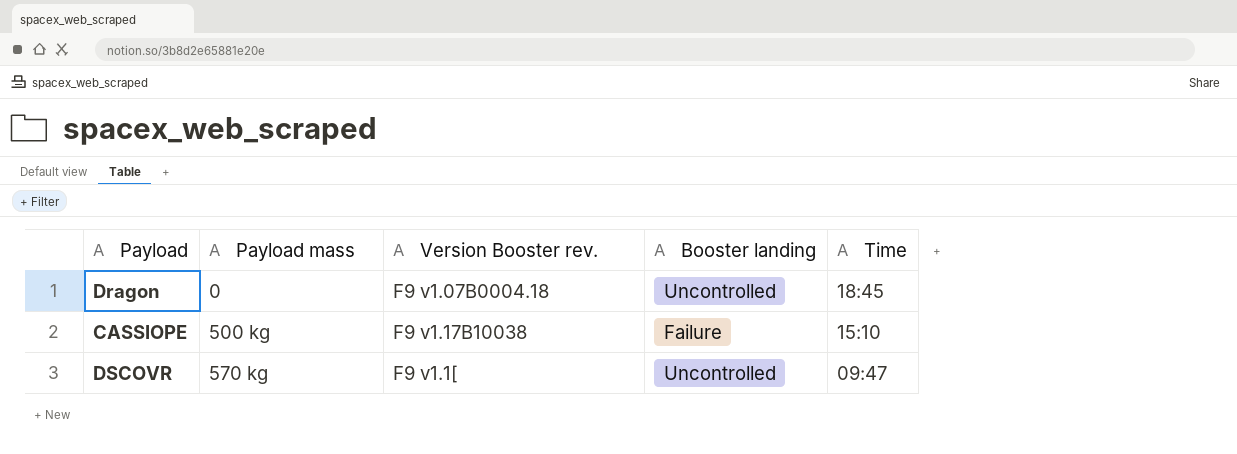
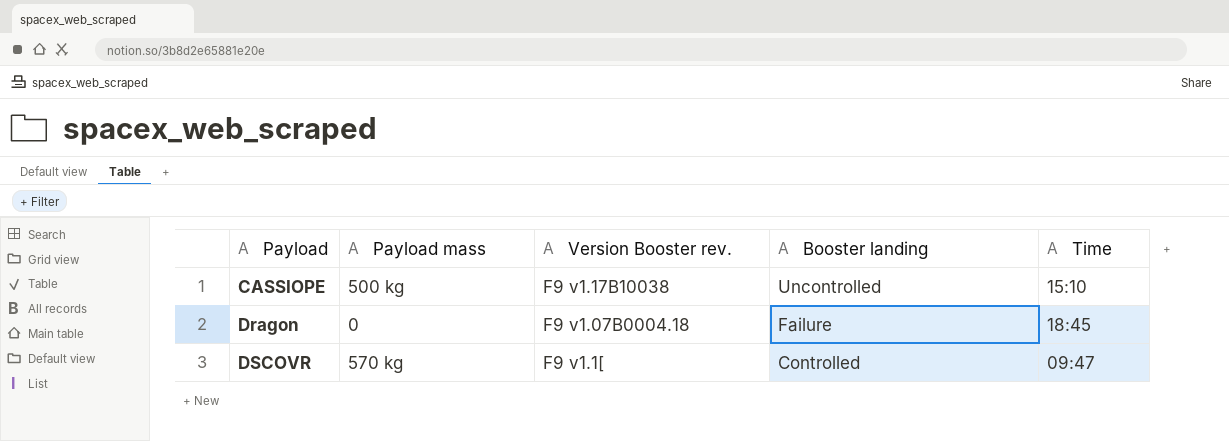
row order: Payload mass ascending -> Payload ascending
CASSIOPE | Booster landing: Failure -> Uncontrolled
Dragon | Booster landing: Uncontrolled -> Failure
DSCOVR | Booster landing: Uncontrolled -> Controlled

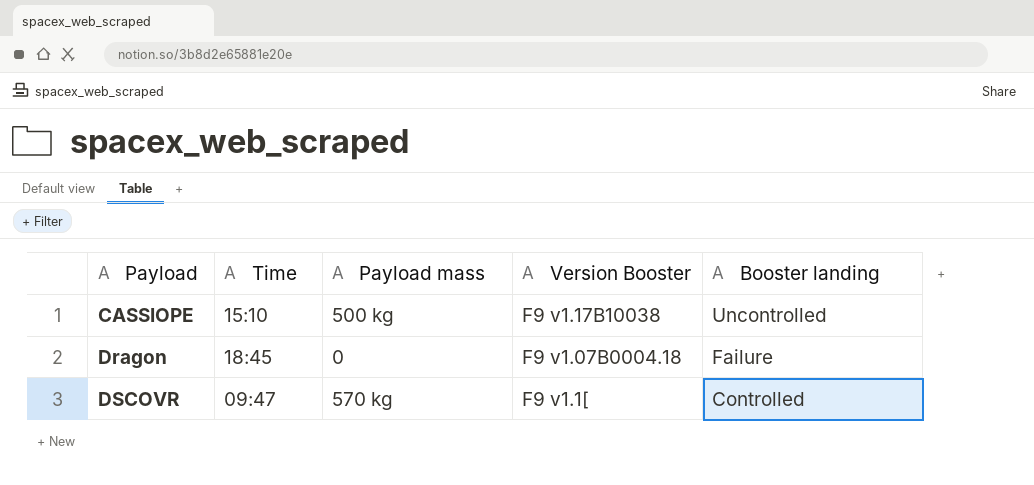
column Time | position: 5 -> 2
column name: Version Booster rev. -> Version Booster

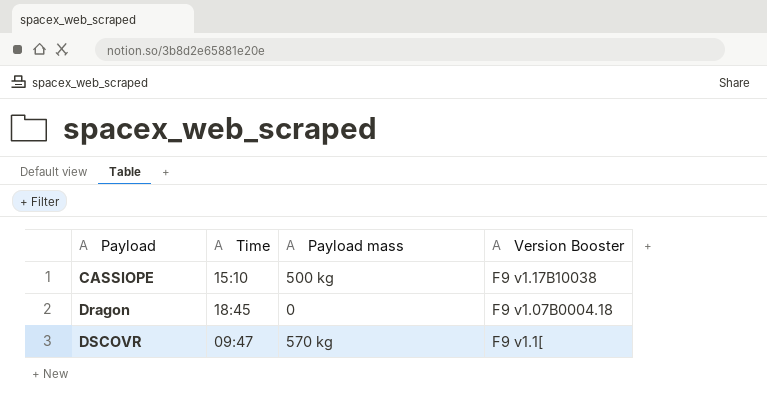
column Booster landing | position: 5 -> none

